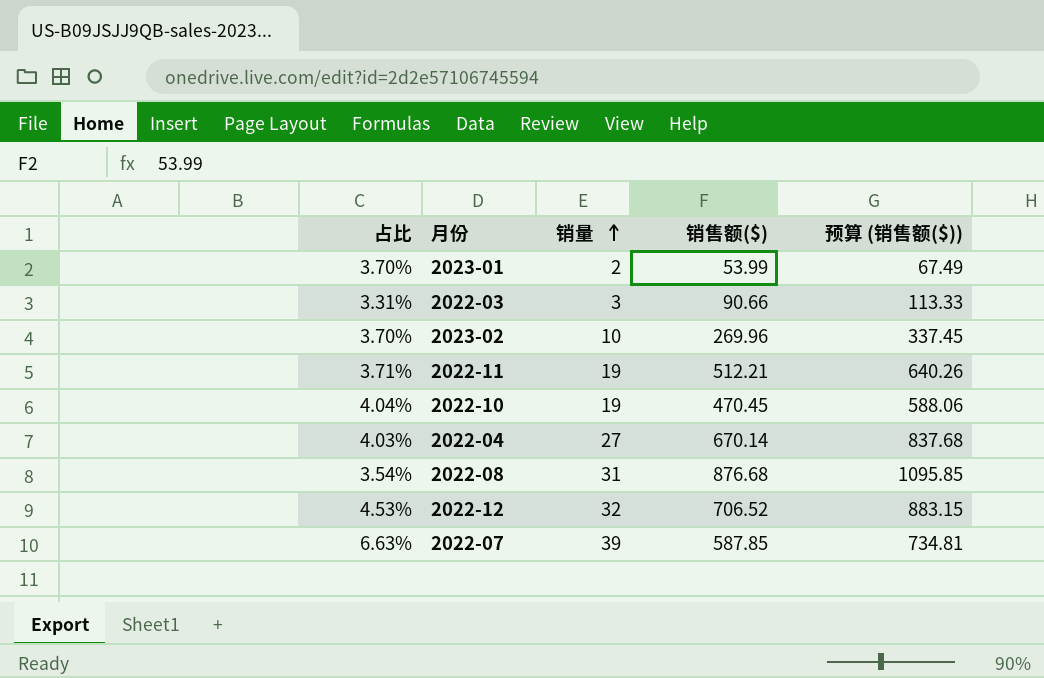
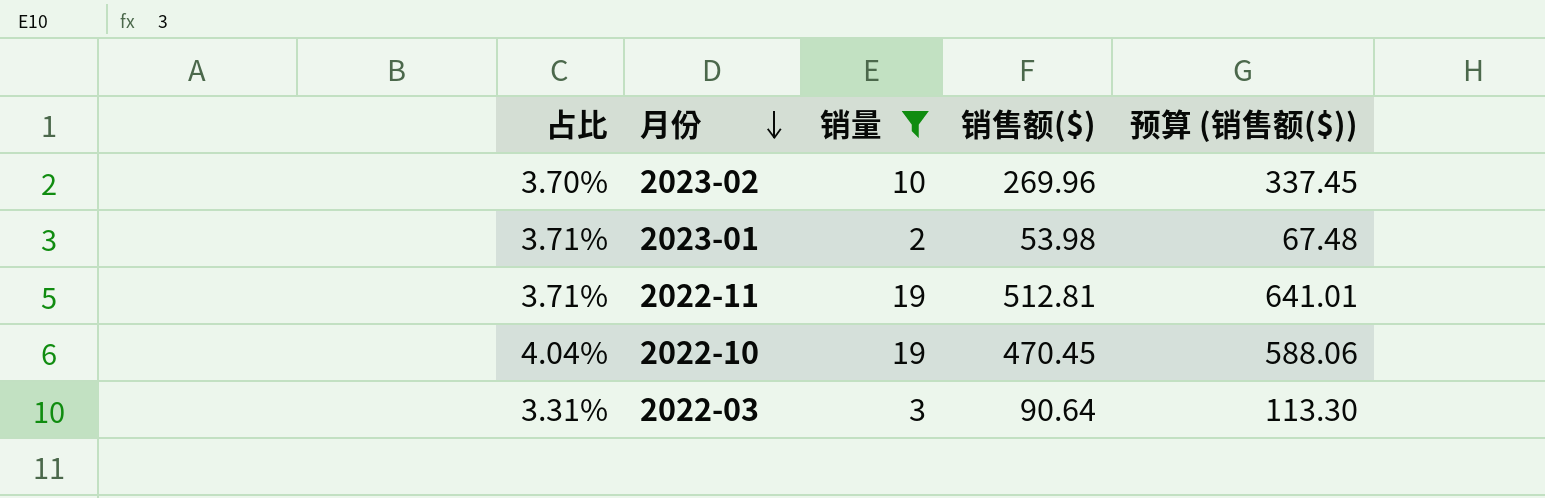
filter: none -> 销量 <= 19
row order: 销量 ascending -> 月份 descending
2023-01 | 占比: 3.70% -> 3.71%
2023-01 | 销售额($): 53.99 -> 53.98
2023-01 | 预算 (销售额($)): 67.49 -> 67.48
2022-11 | 销售额($): 512.21 -> 512.81
2022-11 | 预算 (销售额($)): 640.26 -> 641.01
2022-03 | 销售额($): 90.66 -> 90.64
2022-03 | 预算 (销售额($)): 113.33 -> 113.30

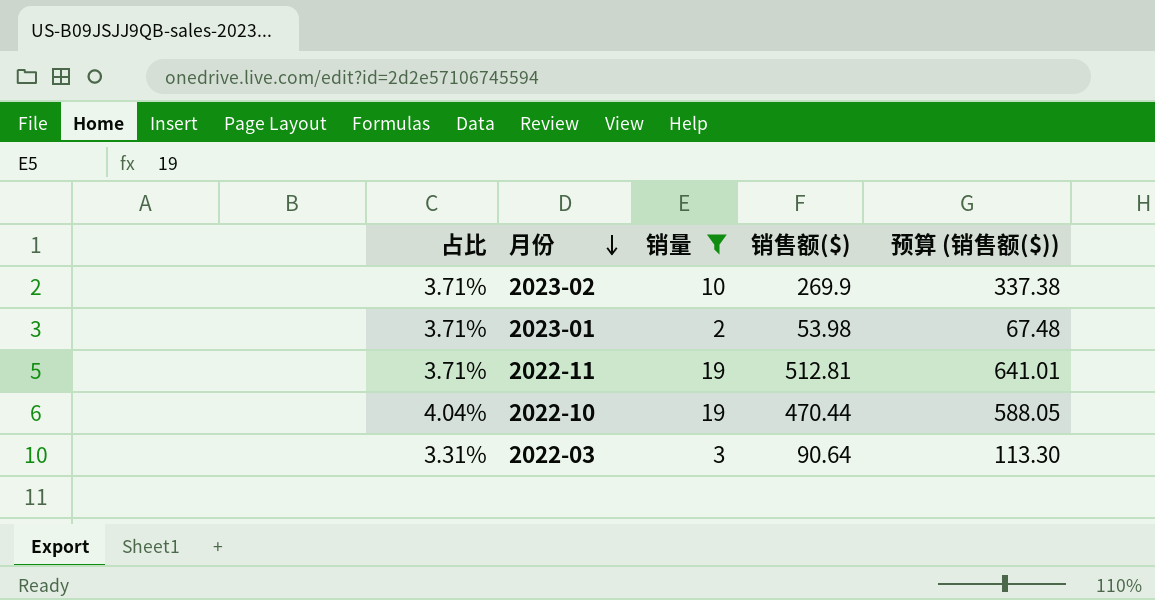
2023-02 | 占比: 3.70% -> 3.71%
2023-02 | 销售额($): 269.96 -> 269.9
2023-02 | 预算 (销售额($)): 337.45 -> 337.38
2022-10 | 销售额($): 470.45 -> 470.44
2022-10 | 预算 (销售额($)): 588.06 -> 588.05

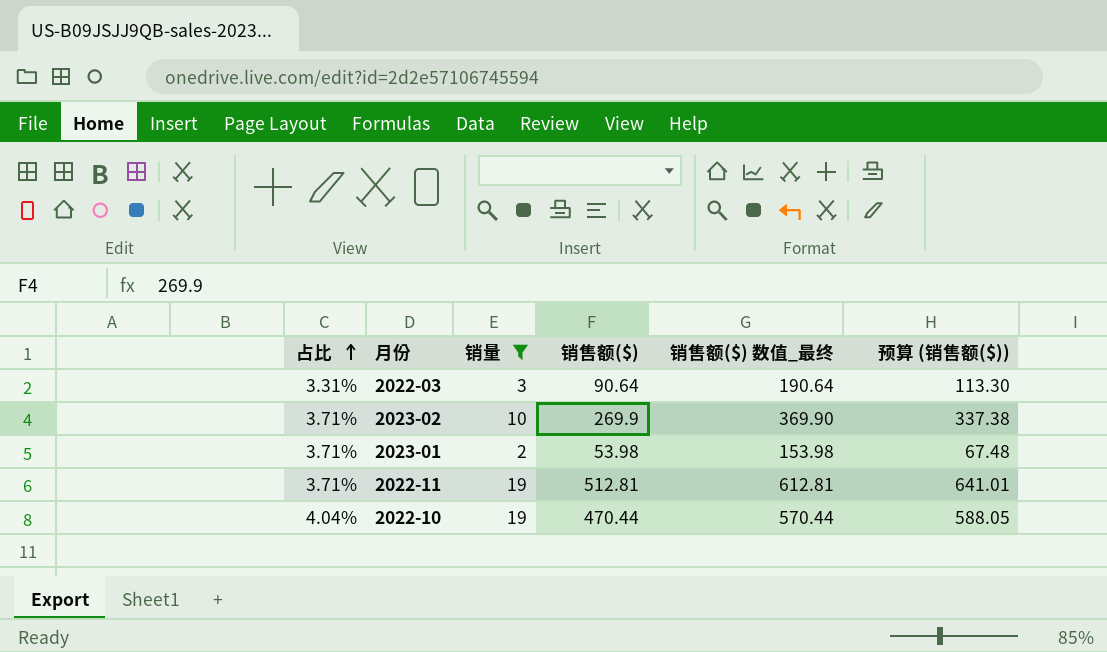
row order: 月份 descending -> 占比 ascending
column 销售额($) 数值_最终 | formula: none -> [销售额($)] + 100

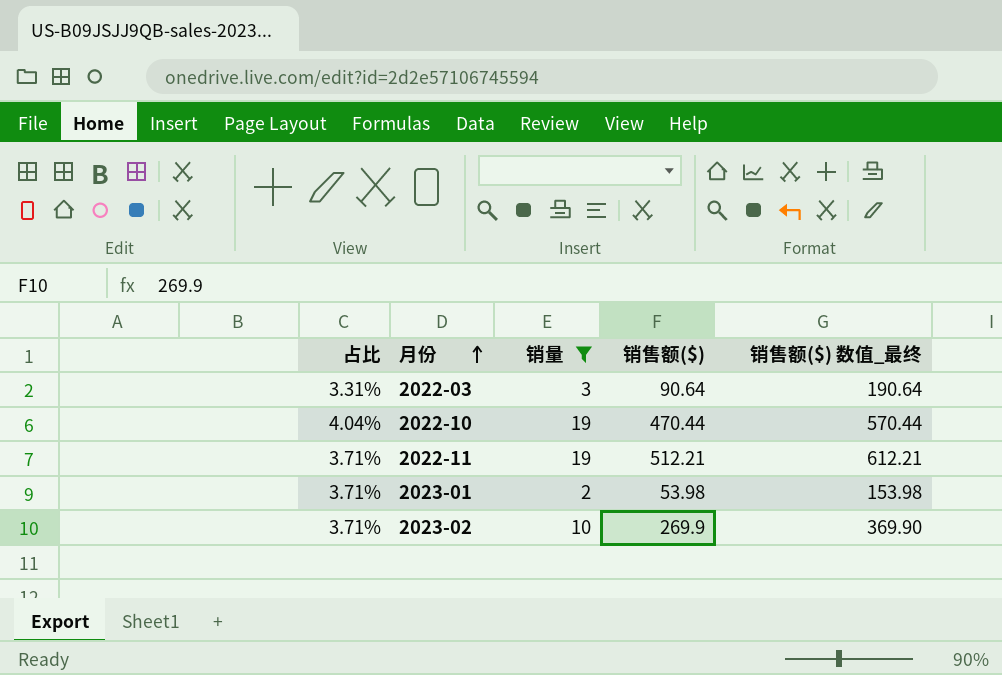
row order: 占比 ascending -> 月份 ascending
column 预算 (销售额($)) | formula: [销售额($)] * 1.25 -> none
2022-11 | 销售额($): 512.81 -> 512.21
2022-11 | 销售额($) 数值_最终: 612.81 -> 612.21

